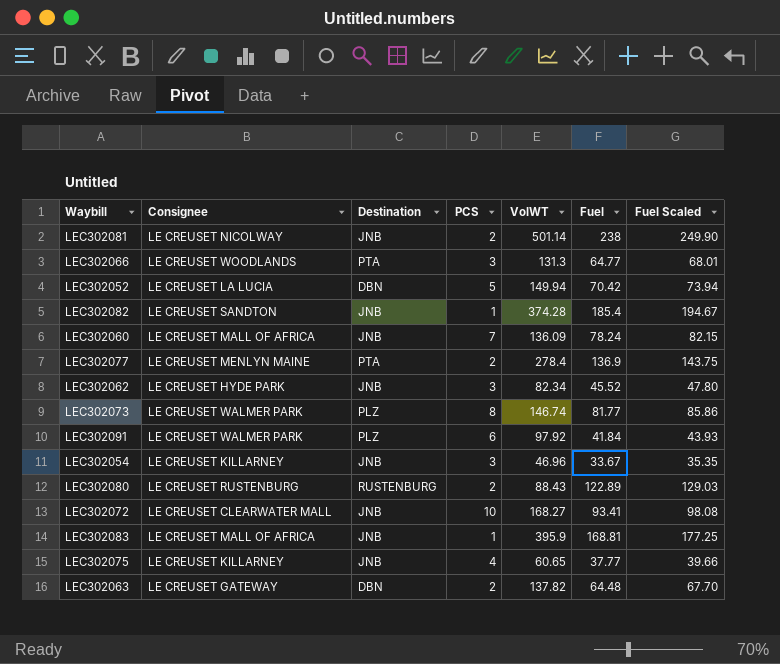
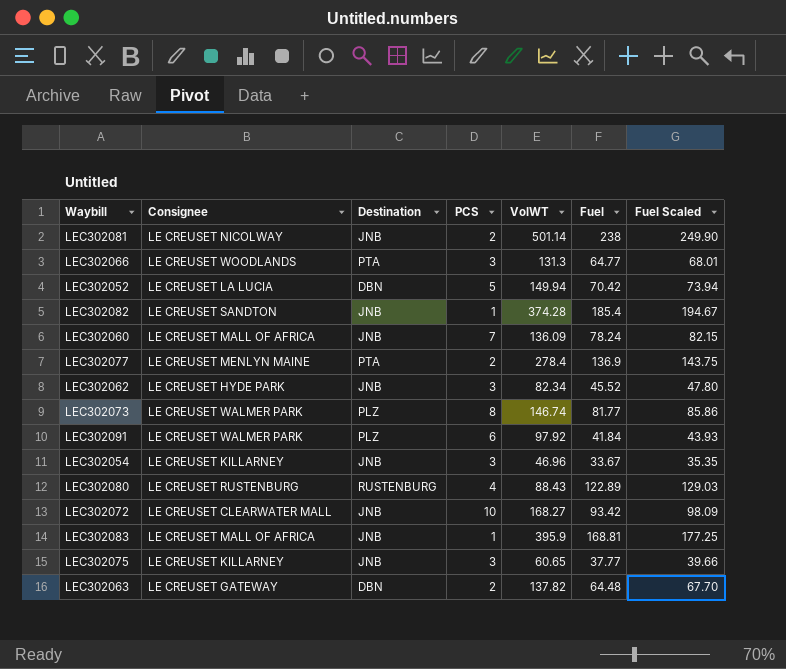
LEC302080 | PCS: 2 -> 4
LEC302072 | Fuel: 93.41 -> 93.42
LEC302072 | Fuel Scaled: 98.08 -> 98.09
LEC302075 | PCS: 4 -> 3

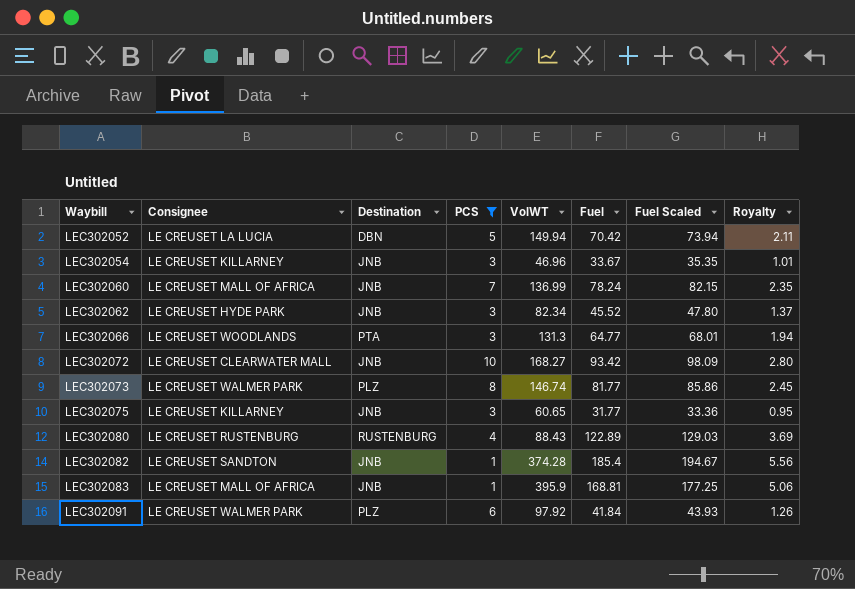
filter: none -> PCS != 2
row order: none -> Waybill ascending
column Royalty | formula: none -> [Fuel] * 0.03
LEC302060 | VolWT: 136.09 -> 136.99
LEC302075 | Fuel: 37.77 -> 31.77
LEC302075 | Fuel Scaled: 39.66 -> 33.36

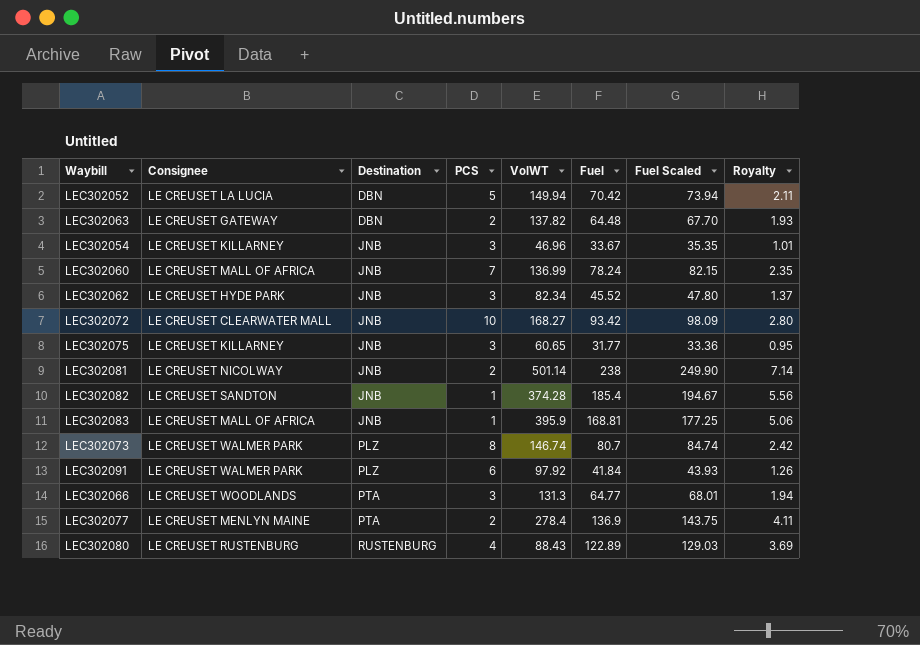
filter: PCS != 2 -> none
row order: Waybill ascending -> Destination ascending
LEC302073 | Fuel: 81.77 -> 80.7
LEC302073 | Fuel Scaled: 85.86 -> 84.74
LEC302073 | Royalty: 2.45 -> 2.42

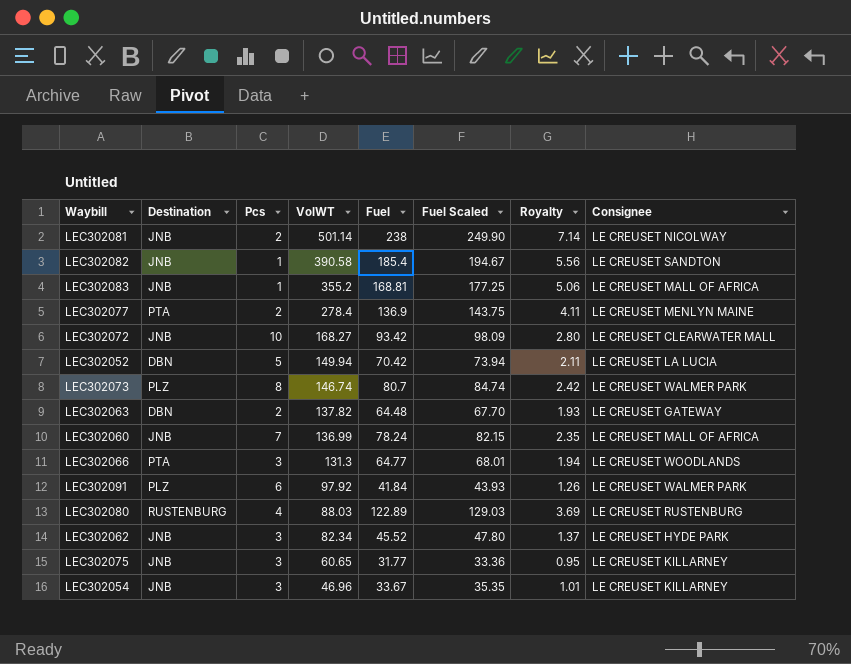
row order: Destination ascending -> VolWT descending
column name: PCS -> Pcs
column Consignee | position: 2 -> 8
LEC302082 | VolWT: 374.28 -> 390.58
LEC302083 | VolWT: 395.9 -> 355.2
LEC302080 | VolWT: 88.43 -> 88.03

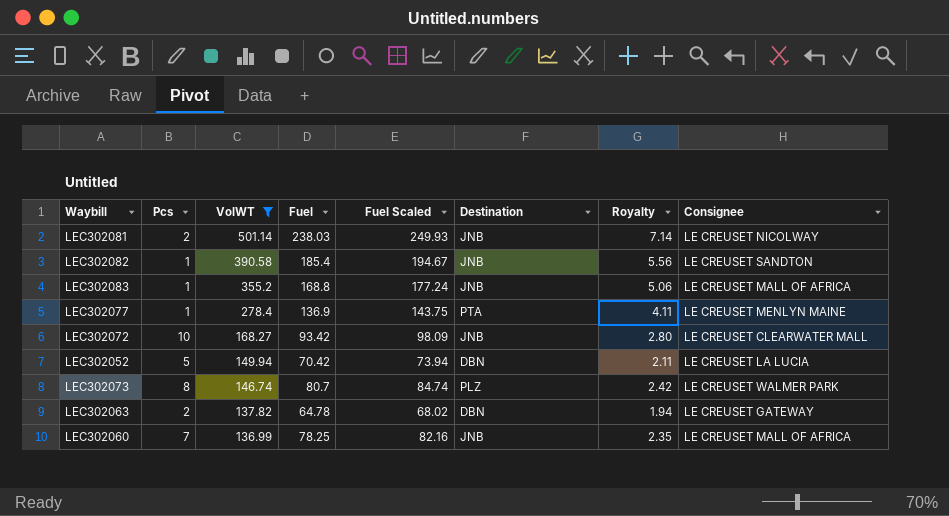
filter: none -> VolWT >= 136.99
column Destination | position: 2 -> 6
LEC302081 | Fuel: 238 -> 238.03
LEC302081 | Fuel Scaled: 249.90 -> 249.93
LEC302083 | Fuel: 168.81 -> 168.8
LEC302083 | Fuel Scaled: 177.25 -> 177.24
LEC302077 | Pcs: 2 -> 1
LEC302063 | Fuel: 64.48 -> 64.78
LEC302063 | Fuel Scaled: 67.70 -> 68.02
LEC302063 | Royalty: 1.93 -> 1.94
LEC302060 | Fuel: 78.24 -> 78.25
LEC302060 | Fuel Scaled: 82.15 -> 82.16

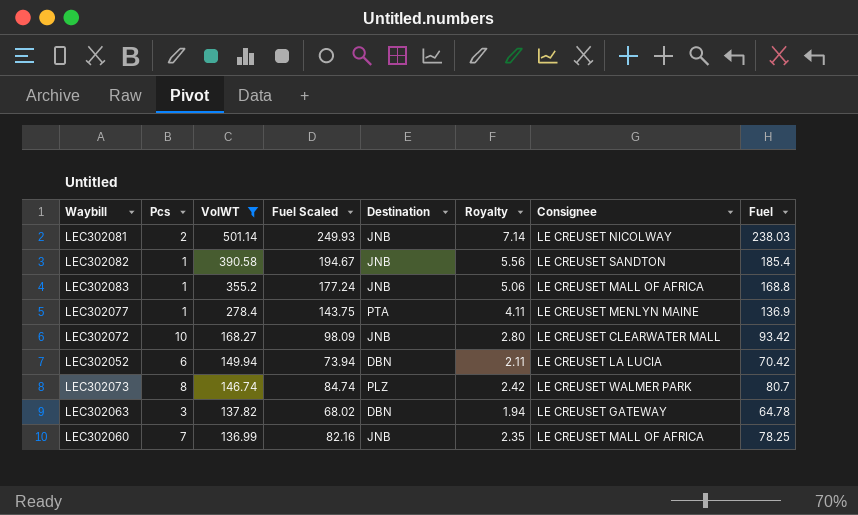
column Fuel | position: 4 -> 8
LEC302052 | Pcs: 5 -> 6
LEC302063 | Pcs: 2 -> 3

